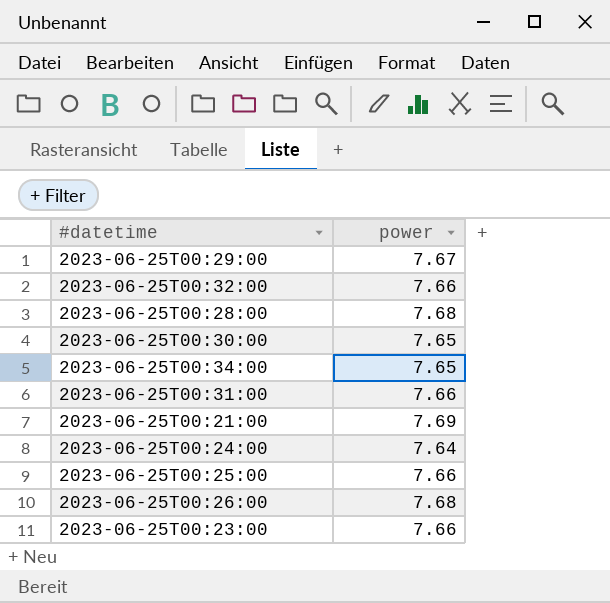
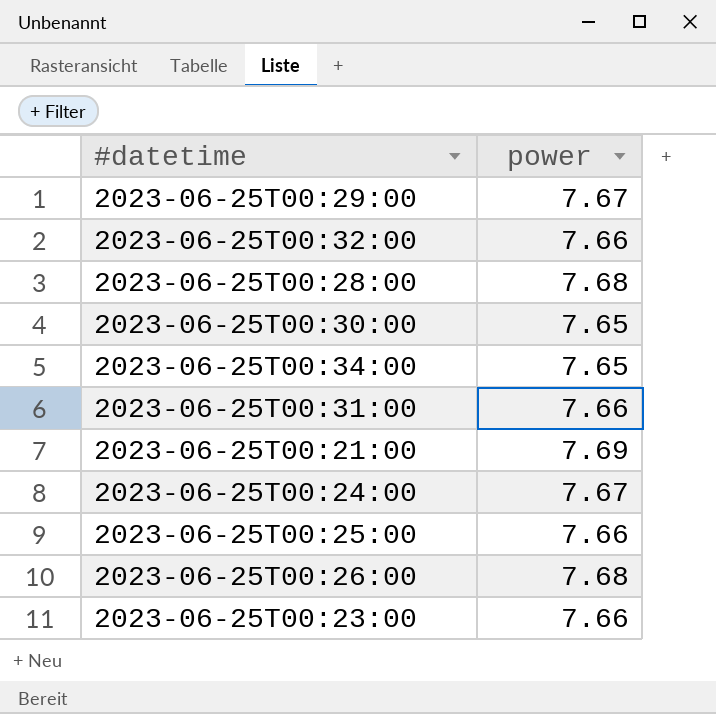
2023-06-25T00:24:00 | power: 7.64 -> 7.67

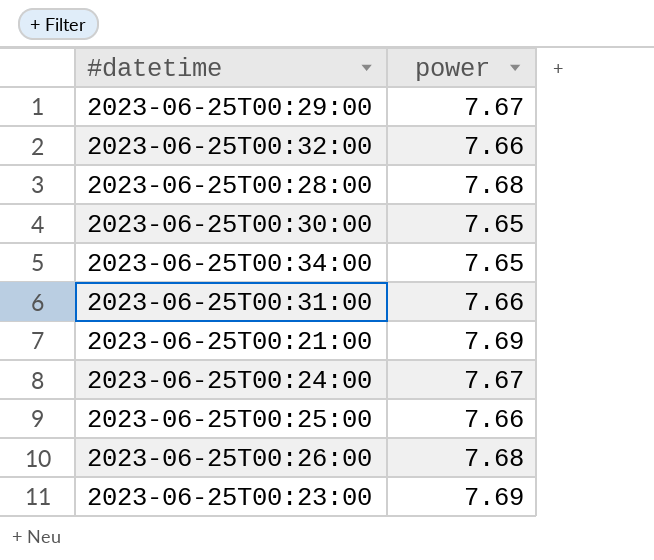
2023-06-25T00:23:00 | power: 7.66 -> 7.69

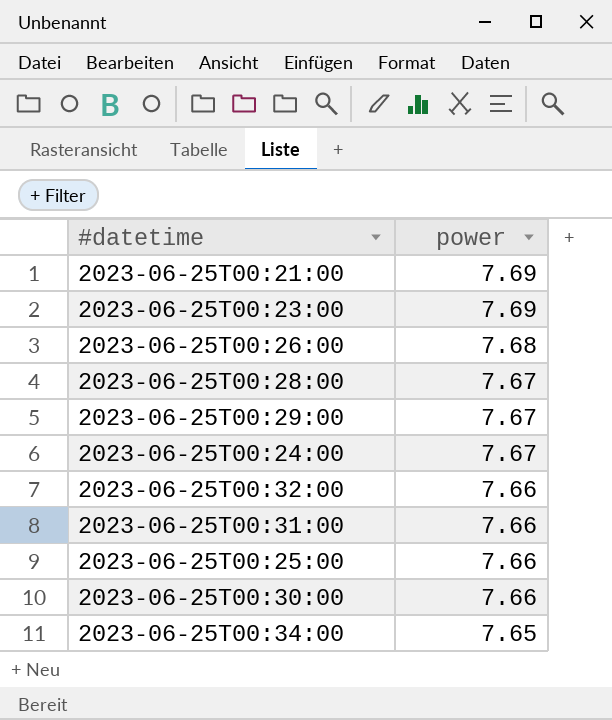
row order: none -> power descending
2023-06-25T00:28:00 | power: 7.68 -> 7.67
2023-06-25T00:30:00 | power: 7.65 -> 7.66

